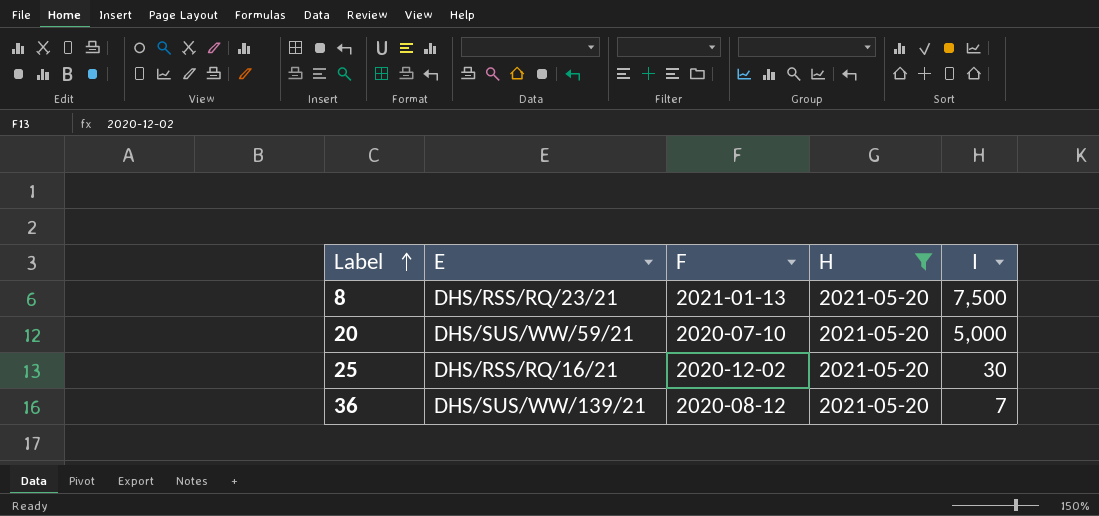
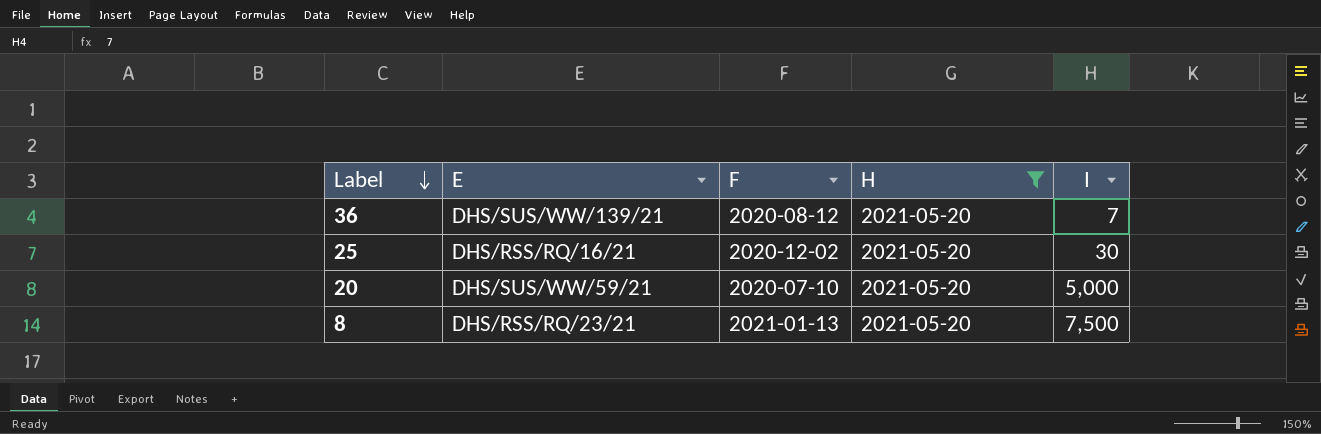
row order: Label ascending -> Label descending

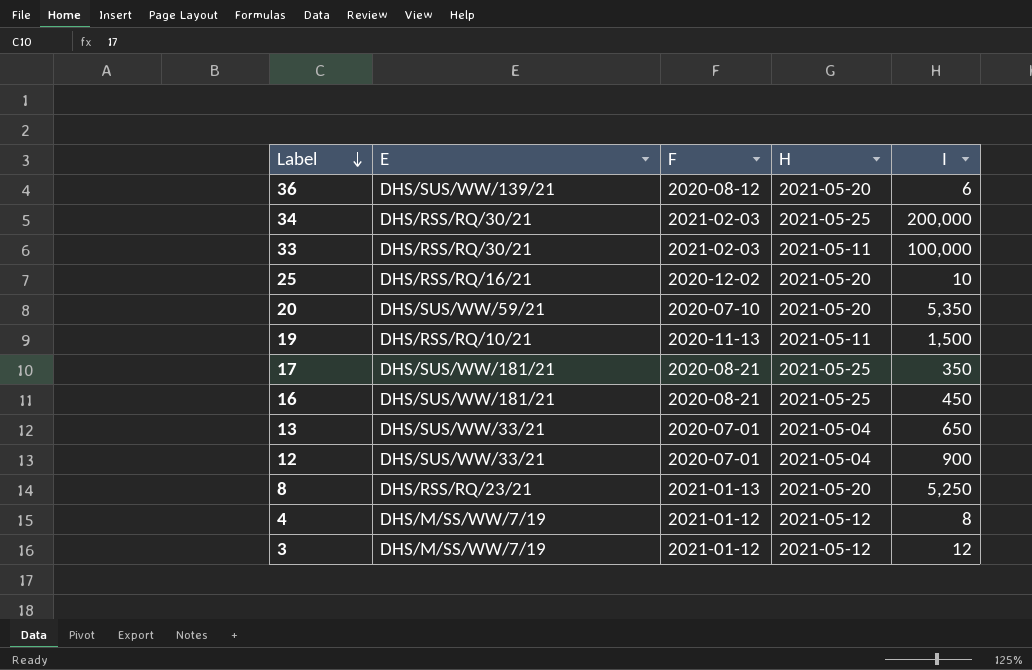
filter: H = 2021-05-20 -> none
36 | I: 7 -> 6
25 | I: 30 -> 10
20 | I: 5,000 -> 5,350
8 | I: 7,500 -> 5,250

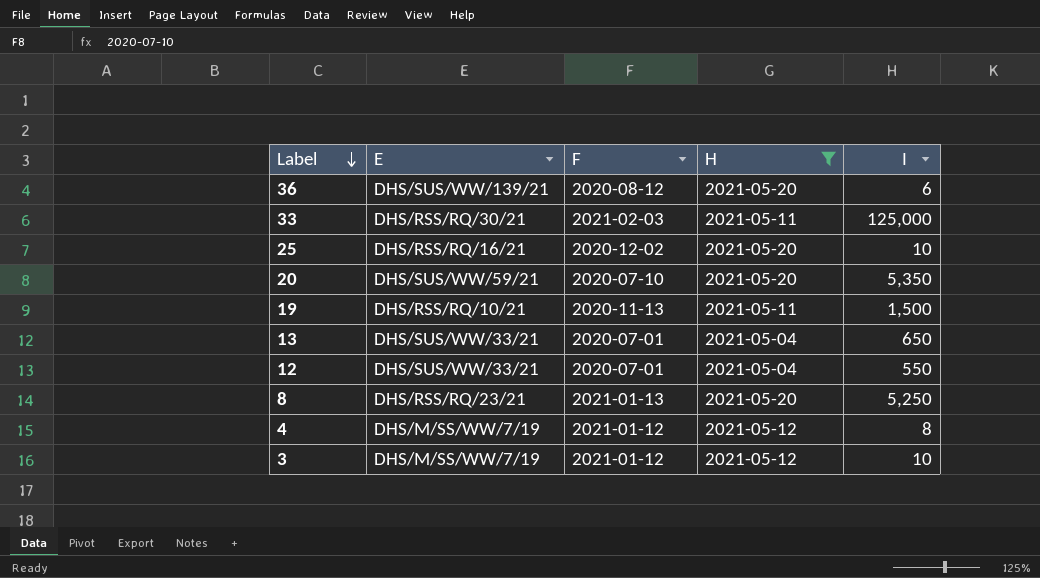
filter: none -> H != 2021-05-25
33 | I: 100,000 -> 125,000
12 | I: 900 -> 550
3 | I: 12 -> 10

